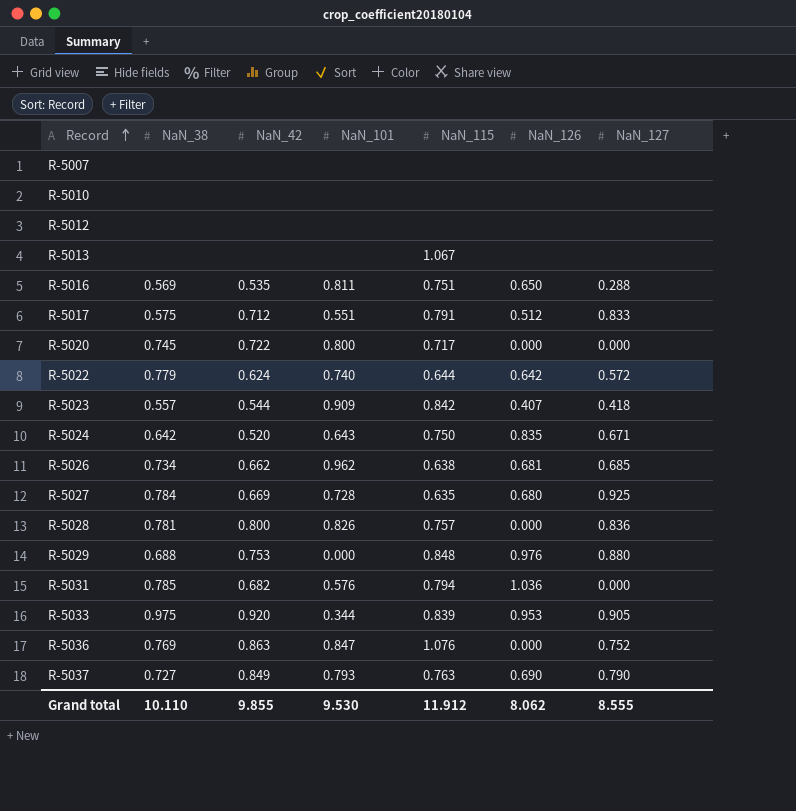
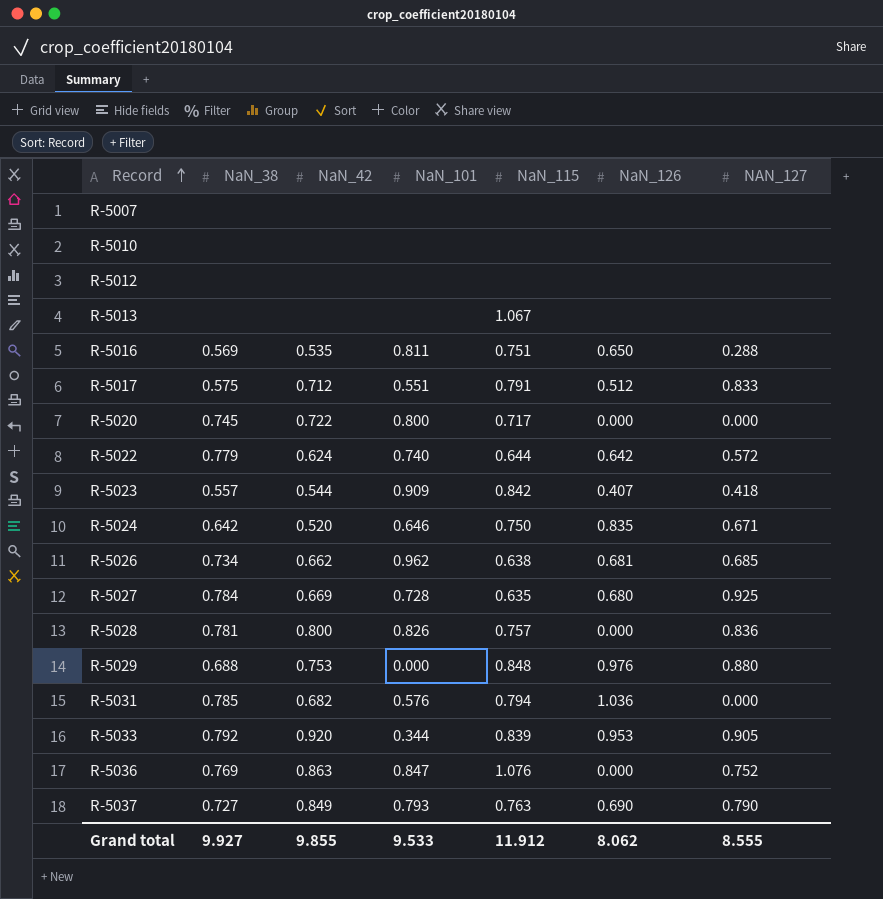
column name: NaN_127 -> NAN_127
R-5024 | NaN_101: 0.643 -> 0.646
R-5033 | NaN_38: 0.975 -> 0.792
Grand total | NaN_38: 10.110 -> 9.927
Grand total | NaN_101: 9.530 -> 9.533

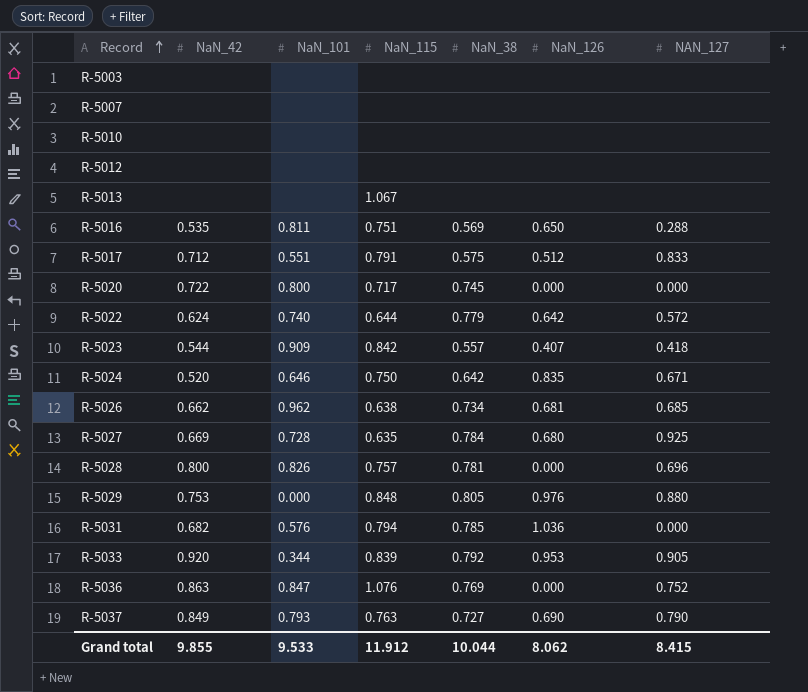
column NaN_38 | position: 2 -> 5
row R-5003: none -> none | none | none | none | none | none
R-5028 | NAN_127: 0.836 -> 0.696
R-5029 | NaN_38: 0.688 -> 0.805
Grand total | NaN_38: 9.927 -> 10.044
Grand total | NAN_127: 8.555 -> 8.415

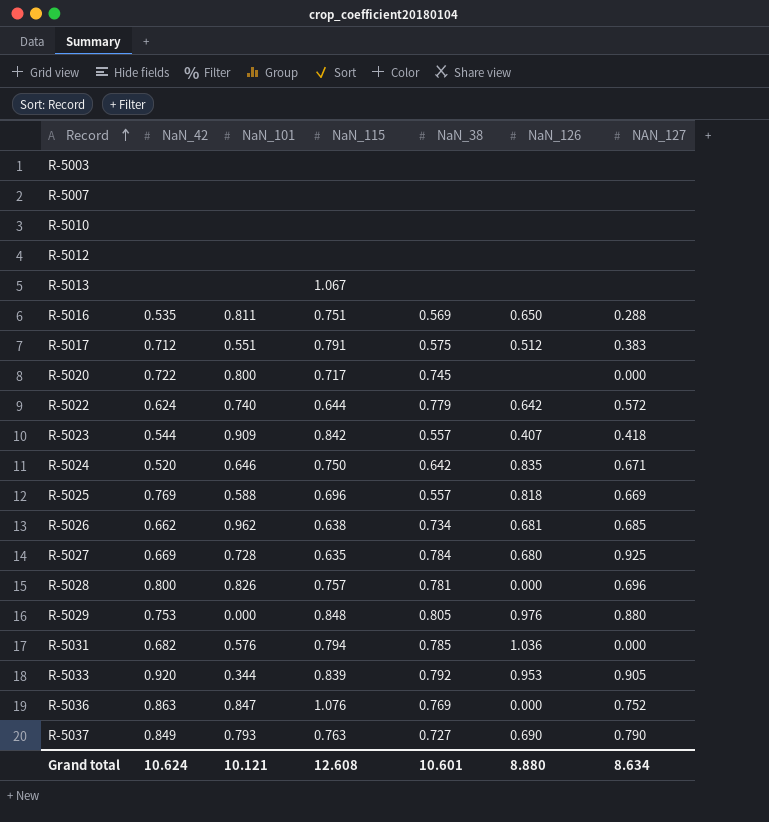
R-5017 | NAN_127: 0.833 -> 0.383
R-5020 | NaN_126: 0.000 -> none
row R-5025: none -> 0.769 | 0.588 | 0.696 | 0.557 | 0.818 | 0.669
Grand total | NaN_42: 9.855 -> 10.624
Grand total | NaN_101: 9.533 -> 10.121
Grand total | NaN_115: 11.912 -> 12.608
Grand total | NaN_38: 10.044 -> 10.601
Grand total | NaN_126: 8.062 -> 8.880
Grand total | NAN_127: 8.415 -> 8.634

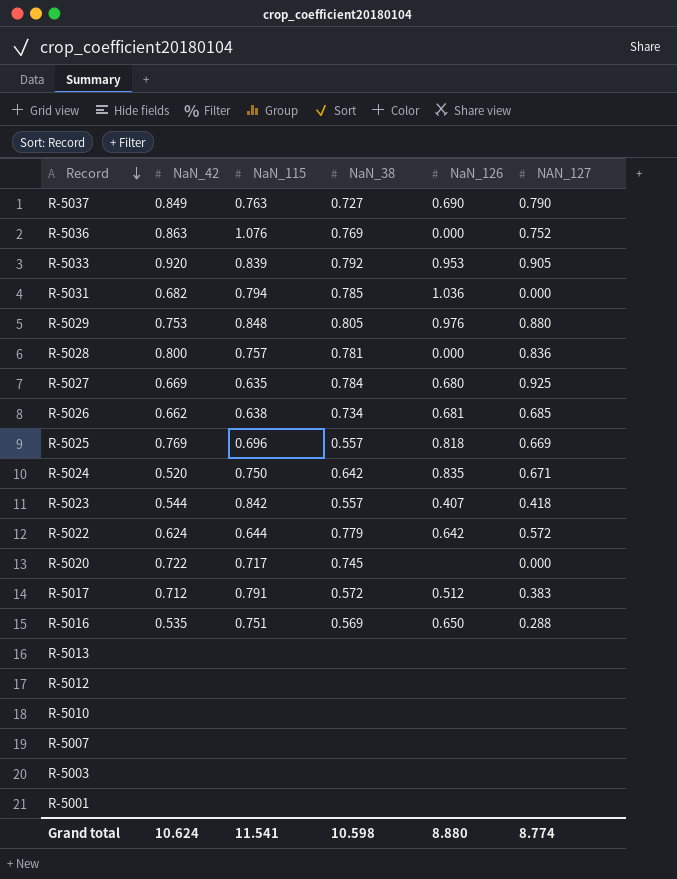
row order: Record ascending -> Record descending
column NaN_101 | position: 3 -> none
R-5028 | NAN_127: 0.696 -> 0.836
R-5017 | NaN_38: 0.575 -> 0.572
R-5013 | NaN_115: 1.067 -> none
row R-5001: none -> none | none | none | none | none
Grand total | NaN_115: 12.608 -> 11.541
Grand total | NaN_38: 10.601 -> 10.598
Grand total | NAN_127: 8.634 -> 8.774

